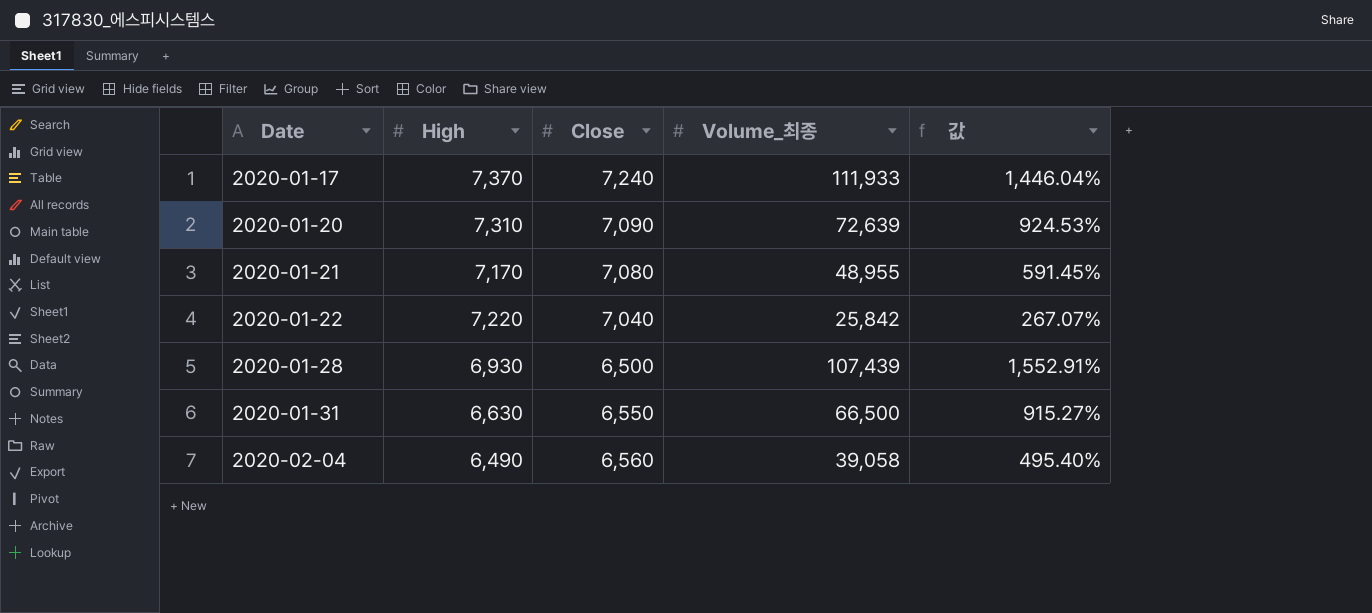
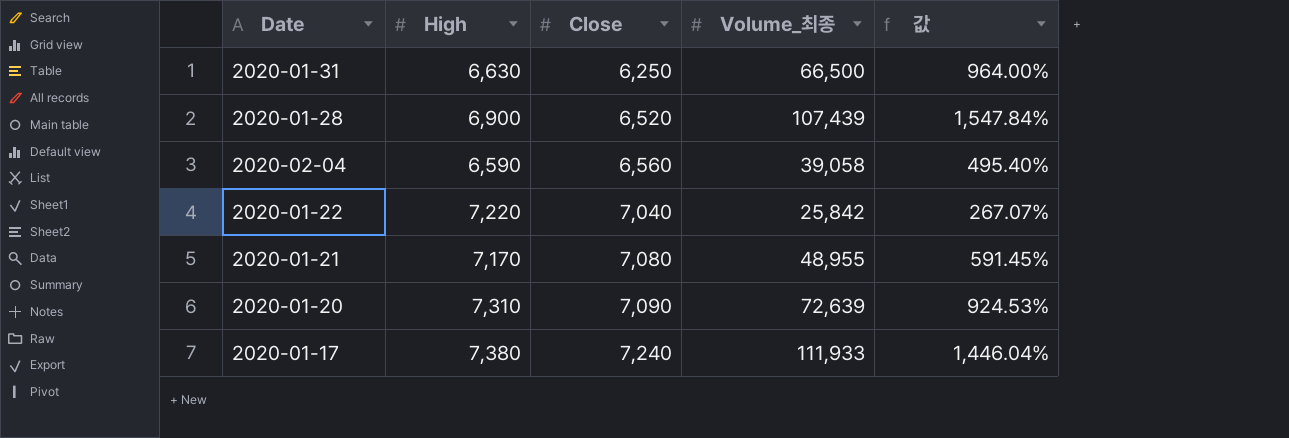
row order: Date ascending -> Close ascending
2020-01-31 | Close: 6,550 -> 6,250
2020-01-31 | 값: 915.27% -> 964.00%
2020-01-28 | High: 6,930 -> 6,900
2020-01-28 | Close: 6,500 -> 6,520
2020-01-28 | 값: 1,552.91% -> 1,547.84%
2020-02-04 | High: 6,490 -> 6,590
2020-01-17 | High: 7,370 -> 7,380

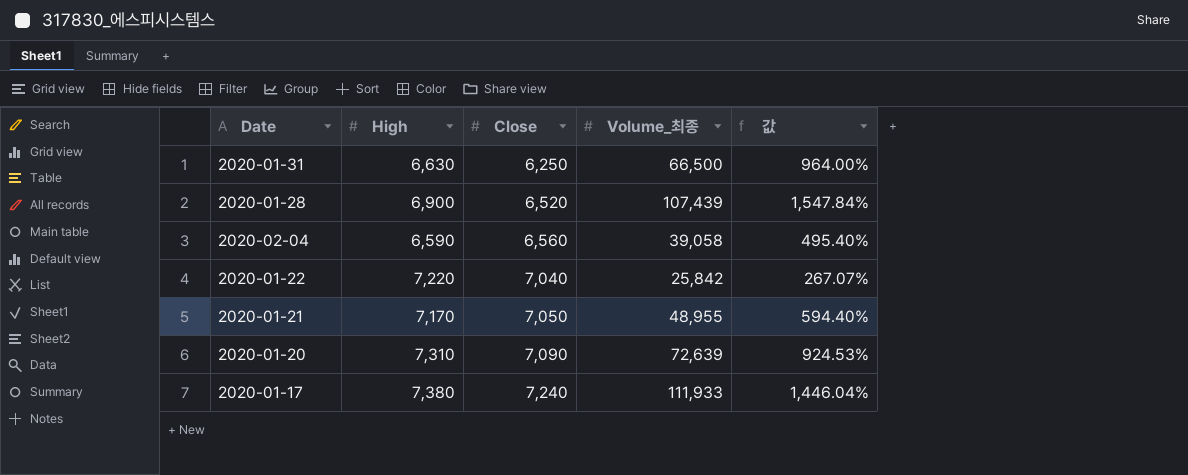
2020-01-21 | Close: 7,080 -> 7,050
2020-01-21 | 값: 591.45% -> 594.40%

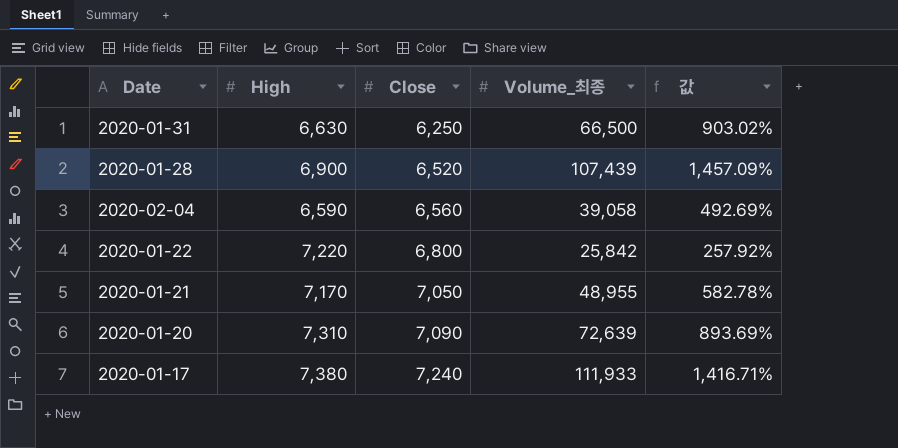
column 값 | formula: ([Volume_최종] - [Close]) / [Close] -> ([Volume_최종] - [High]) / [High]
2020-01-22 | Close: 7,040 -> 6,800

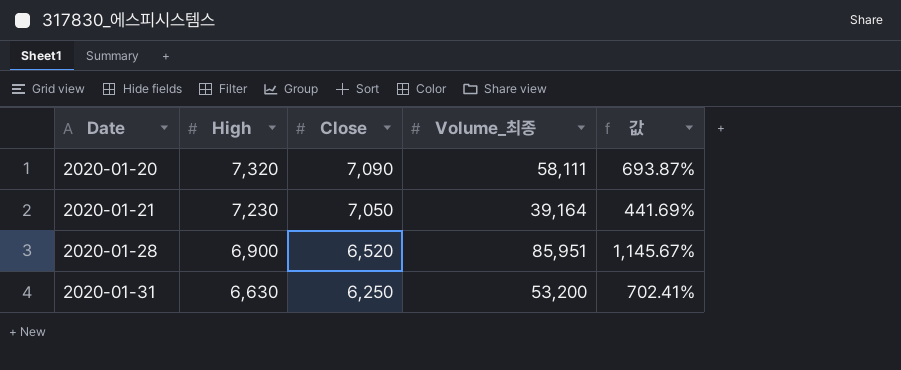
row order: Close ascending -> Date ascending
row 2020-02-04: 6,590 | 6,560 | 39,058 | 492.69% -> none
row 2020-01-22: 7,220 | 6,800 | 25,842 | 257.92% -> none
row 2020-01-17: 7,380 | 7,240 | 111,933 | 1,416.71% -> none
2020-01-20 | High: 7,310 -> 7,320
2020-01-20 | Volume_최종: 72,639 -> 58,111
2020-01-20 | 값: 893.69% -> 693.87%
2020-01-21 | High: 7,170 -> 7,230
2020-01-21 | Volume_최종: 48,955 -> 39,164
2020-01-21 | 값: 582.78% -> 441.69%
2020-01-28 | Volume_최종: 107,439 -> 85,951
2020-01-28 | 값: 1,457.09% -> 1,145.67%
2020-01-31 | Volume_최종: 66,500 -> 53,200
2020-01-31 | 값: 903.02% -> 702.41%

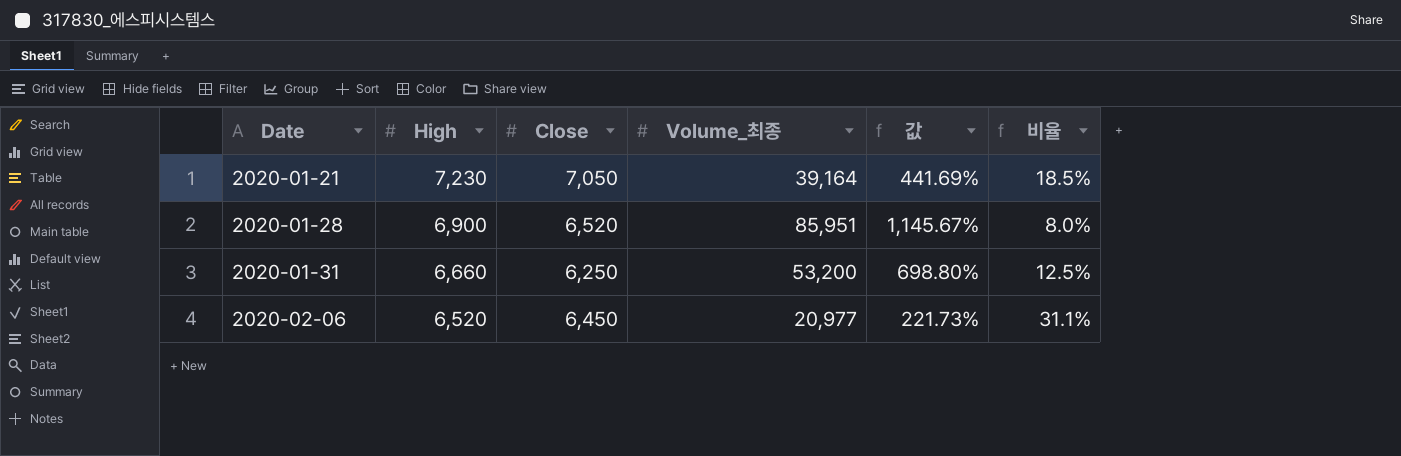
column 비율 | formula: none -> [High] / [Volume_최종]
row 2020-01-20: 7,320 | 7,090 | 58,111 | 693.87% -> none
2020-01-31 | High: 6,630 -> 6,660
2020-01-31 | 값: 702.41% -> 698.80%
row 2020-02-06: none -> 6,520 | 6,450 | 20,977 | 221.73% | 31.1%

